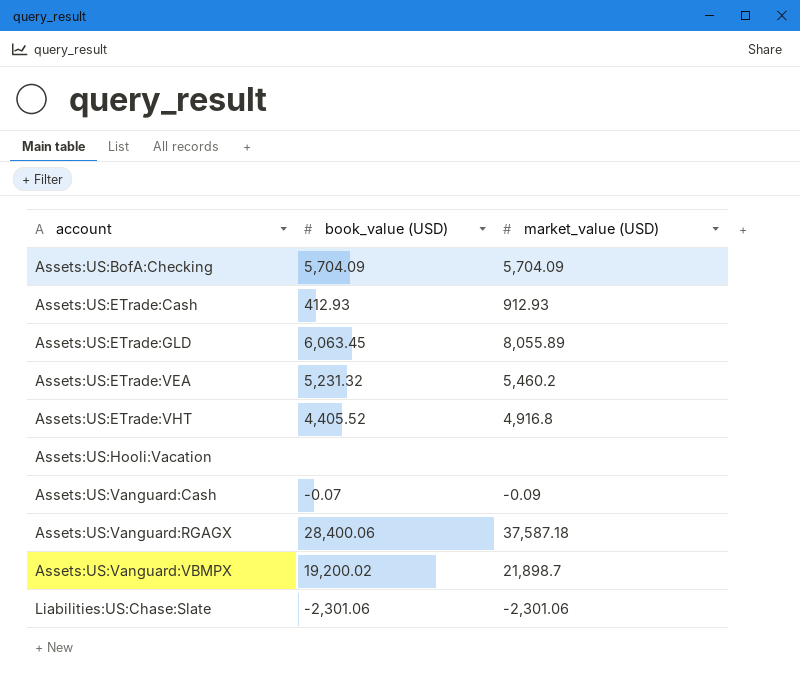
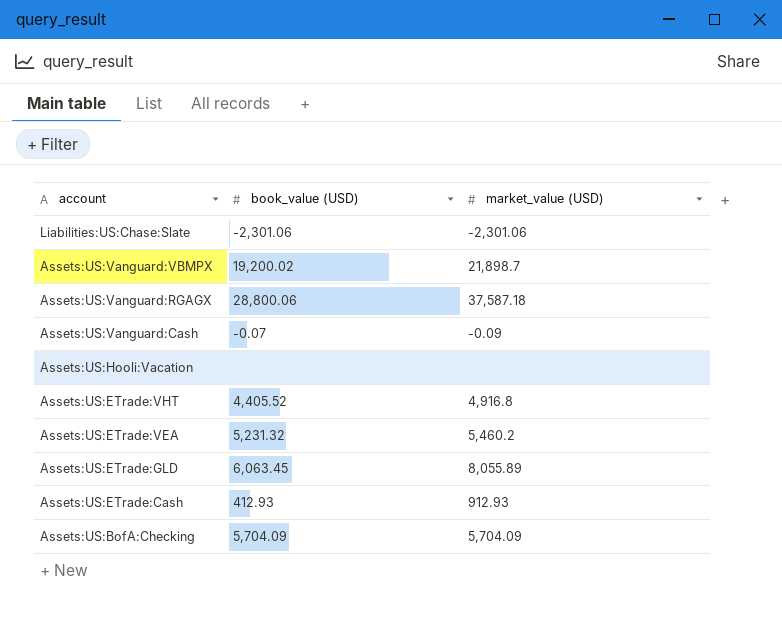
row order: account ascending -> account descending
Assets:US:Vanguard:RGAGX | book_value (USD): 28,400.06 -> 28,800.06

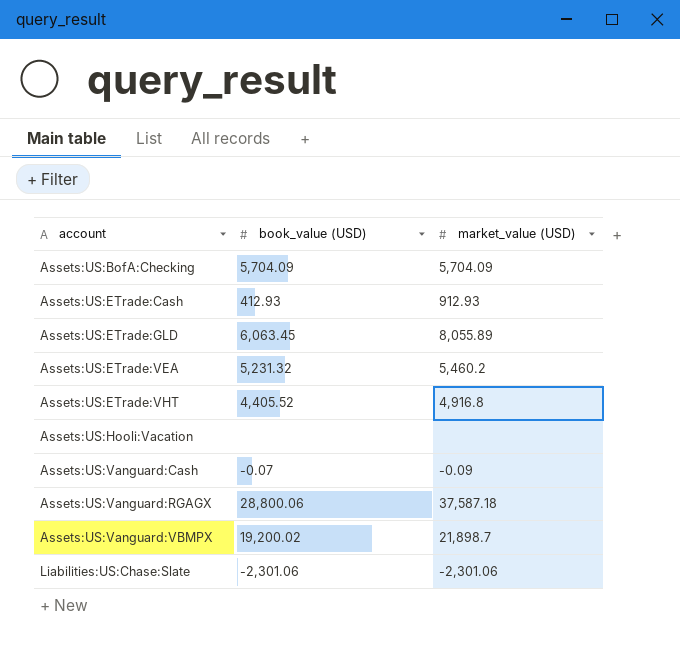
row order: account descending -> account ascending

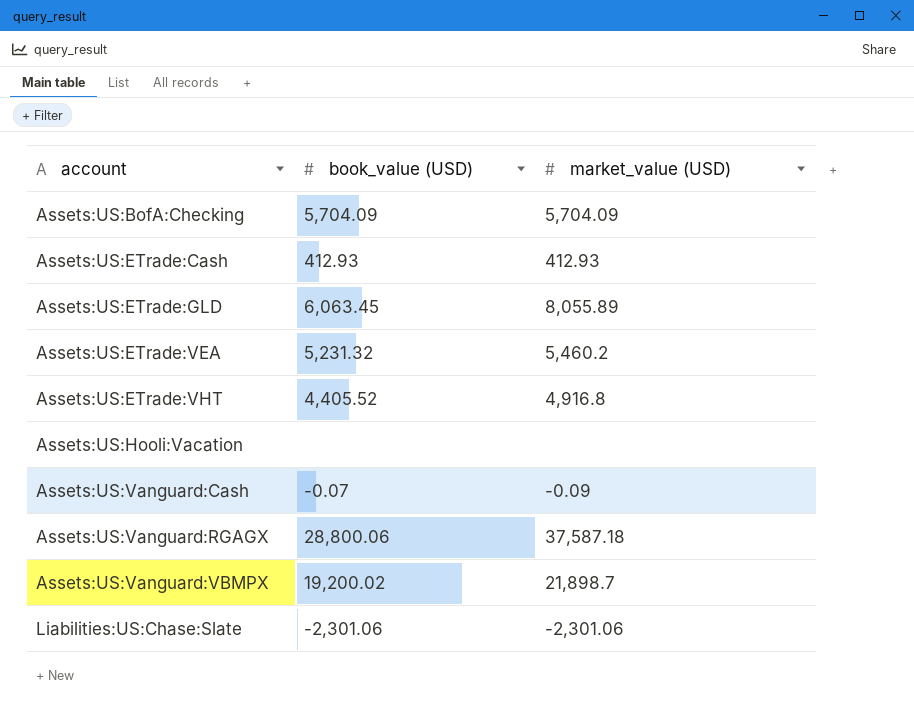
Assets:US:ETrade:Cash | market_value (USD): 912.93 -> 412.93

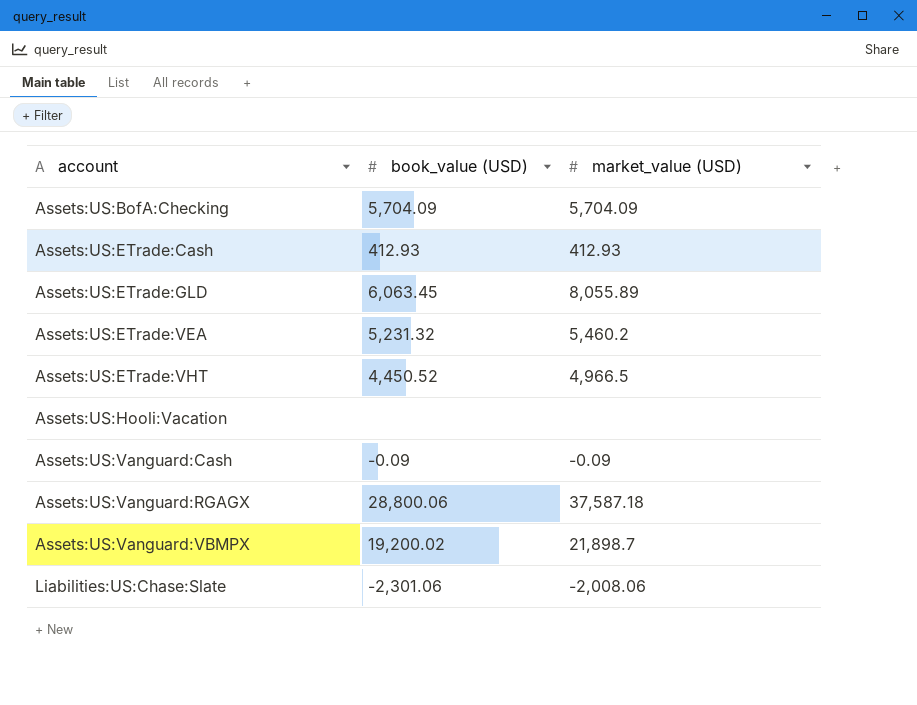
Assets:US:ETrade:VHT | book_value (USD): 4,405.52 -> 4,450.52
Assets:US:ETrade:VHT | market_value (USD): 4,916.8 -> 4,966.5
Assets:US:Vanguard:Cash | book_value (USD): -0.07 -> -0.09
Liabilities:US:Chase:Slate | market_value (USD): -2,301.06 -> -2,008.06

